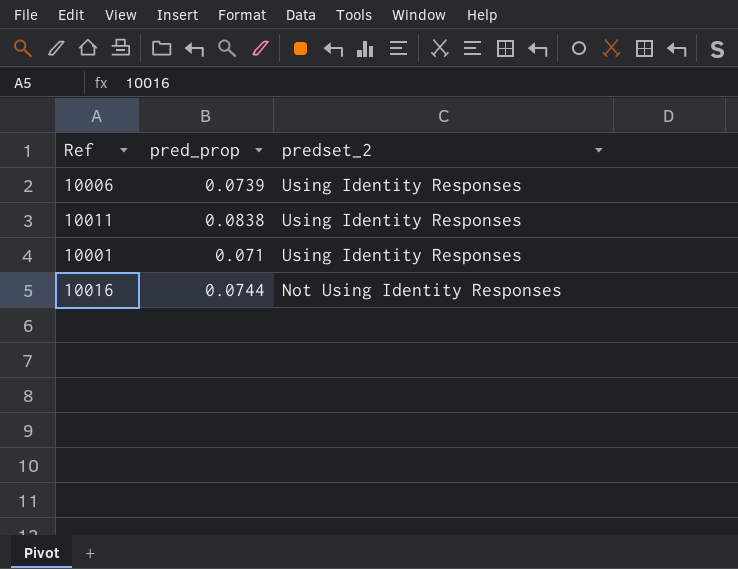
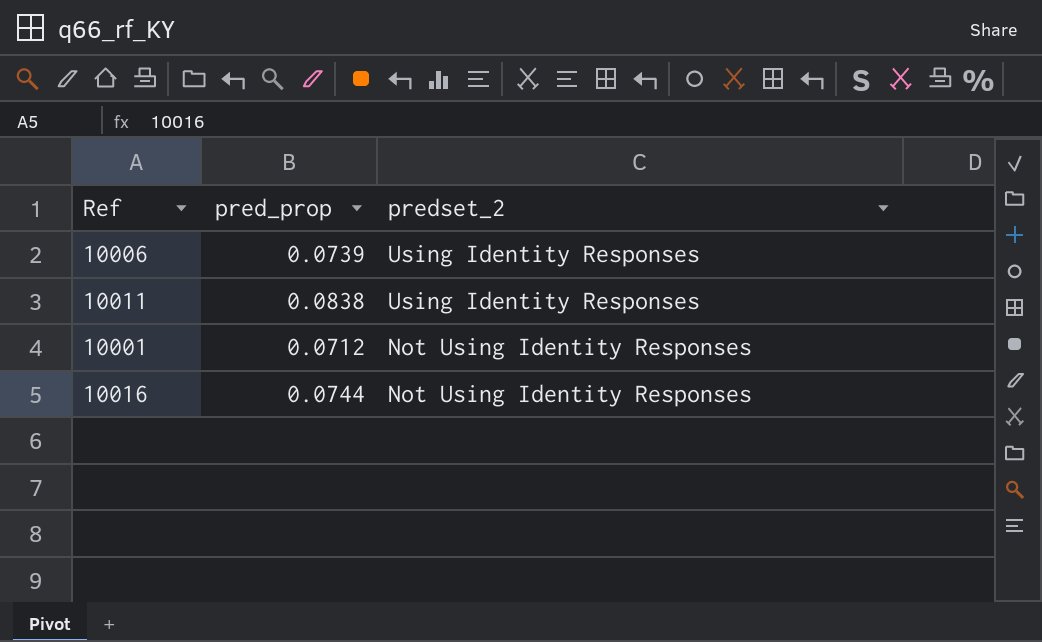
10001 | pred_prop: 0.071 -> 0.0712
10001 | predset_2: Using Identity Responses -> Not Using Identity Responses

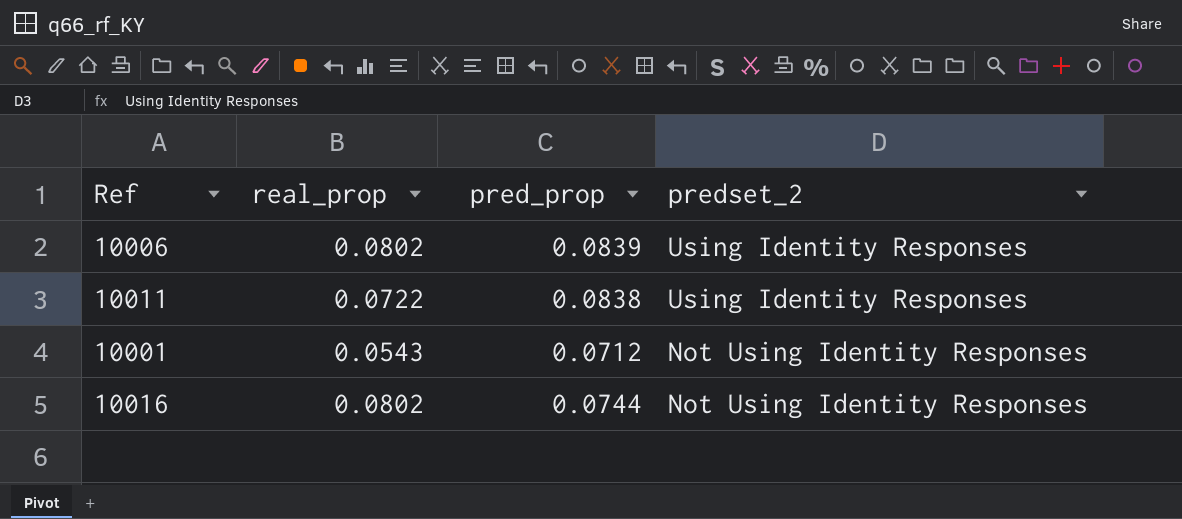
column real_prop | position: none -> 2
10006 | pred_prop: 0.0739 -> 0.0839

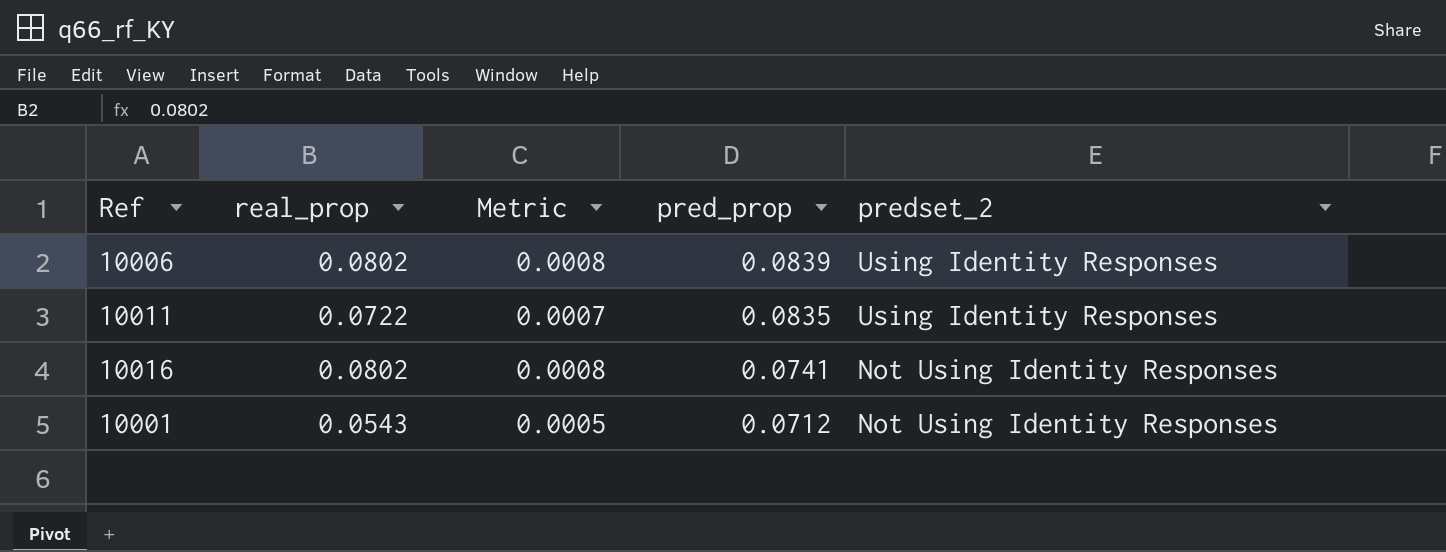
row order: predset_2 descending -> pred_prop descending
column Metric | formula: none -> [real_prop] * 0.01
10011 | pred_prop: 0.0838 -> 0.0835
10016 | pred_prop: 0.0744 -> 0.0741

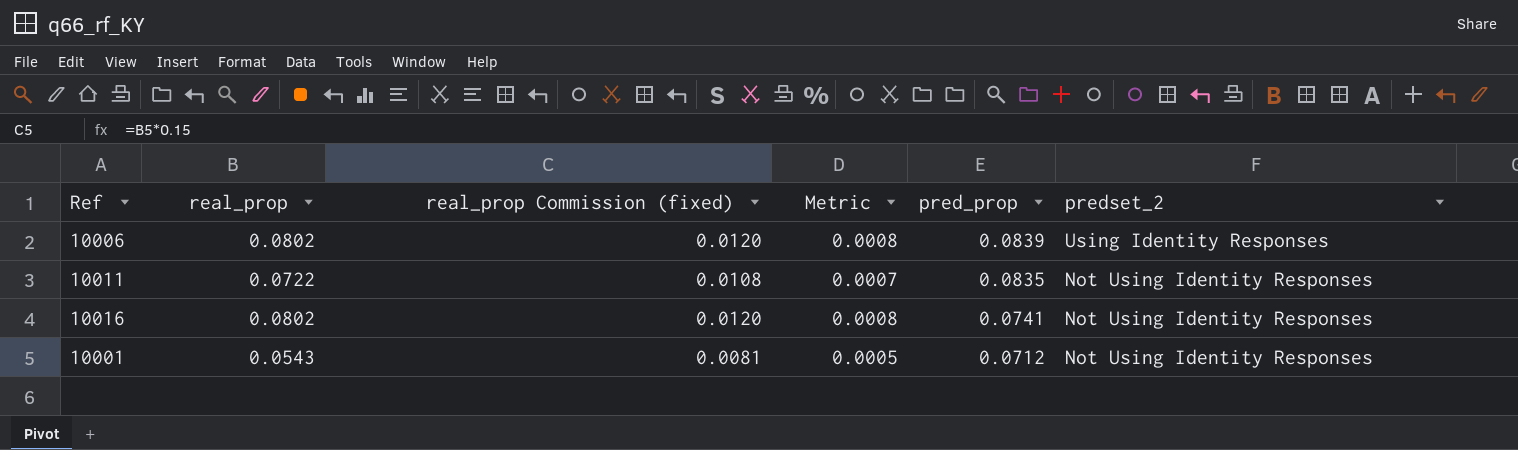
column real_prop Commission (fixed) | formula: none -> [real_prop] * 0.15
10011 | predset_2: Using Identity Responses -> Not Using Identity Responses

